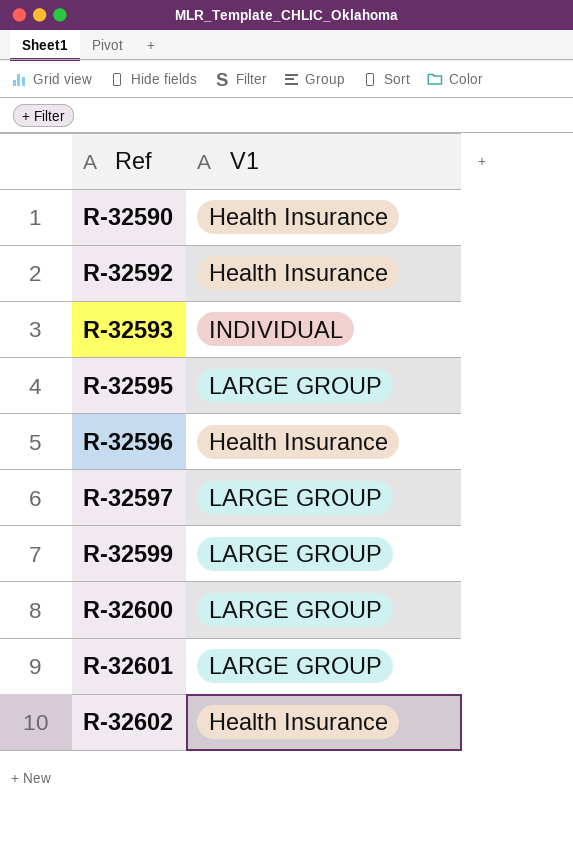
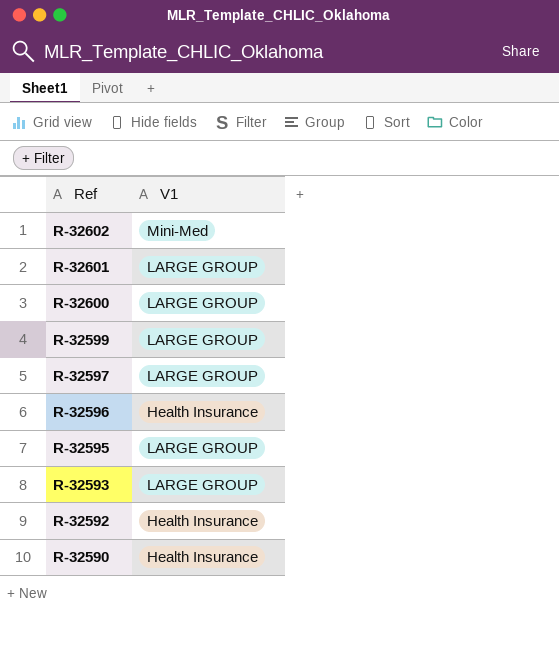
row order: Ref ascending -> Ref descending
R-32602 | V1: Health Insurance -> Mini-Med
R-32593 | V1: INDIVIDUAL -> LARGE GROUP

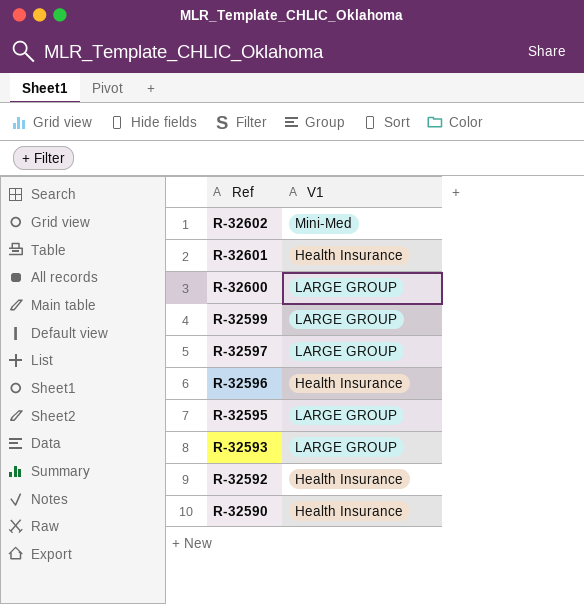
R-32601 | V1: LARGE GROUP -> Health Insurance

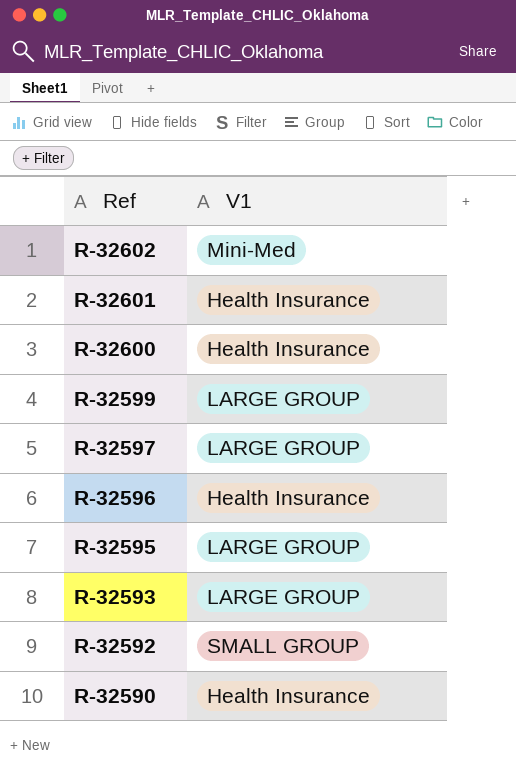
R-32600 | V1: LARGE GROUP -> Health Insurance
R-32592 | V1: Health Insurance -> SMALL GROUP

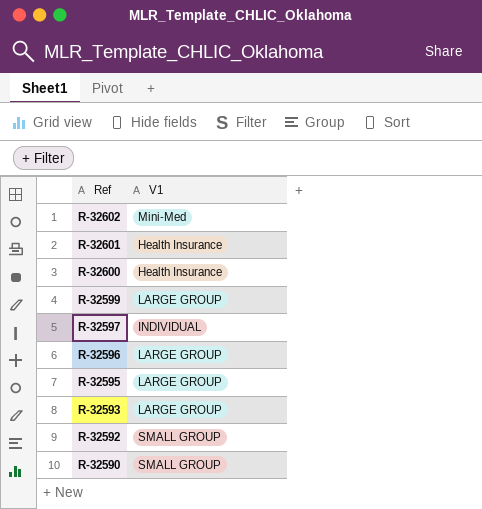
R-32597 | V1: LARGE GROUP -> INDIVIDUAL
R-32596 | V1: Health Insurance -> LARGE GROUP
R-32590 | V1: Health Insurance -> SMALL GROUP

